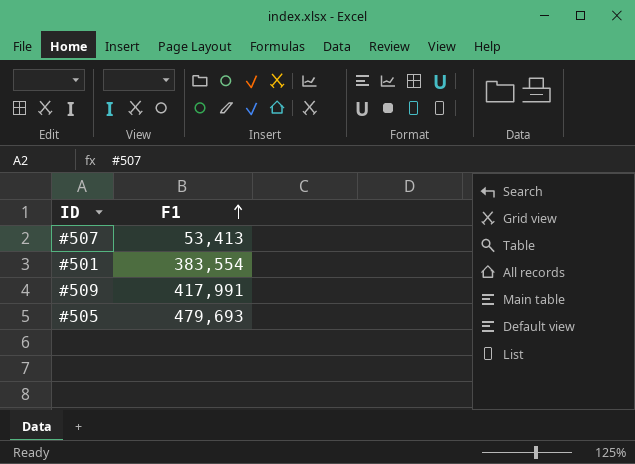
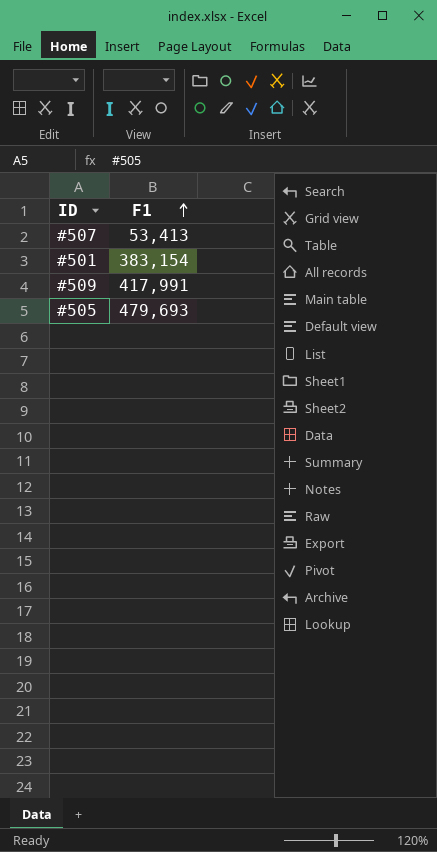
#501 | F1: 383,554 -> 383,154

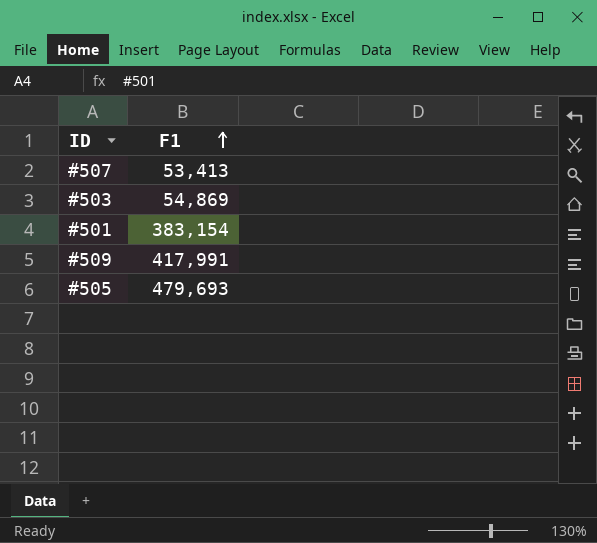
row #503: none -> 54,869

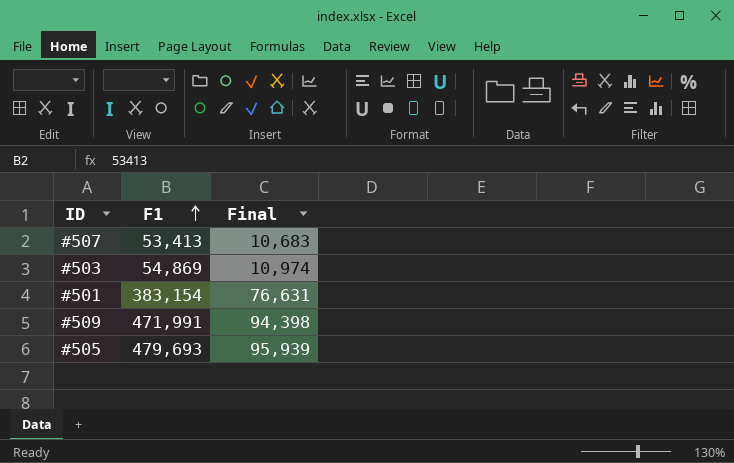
column Final | formula: none -> [F1] * 0.2
#509 | F1: 417,991 -> 471,991

